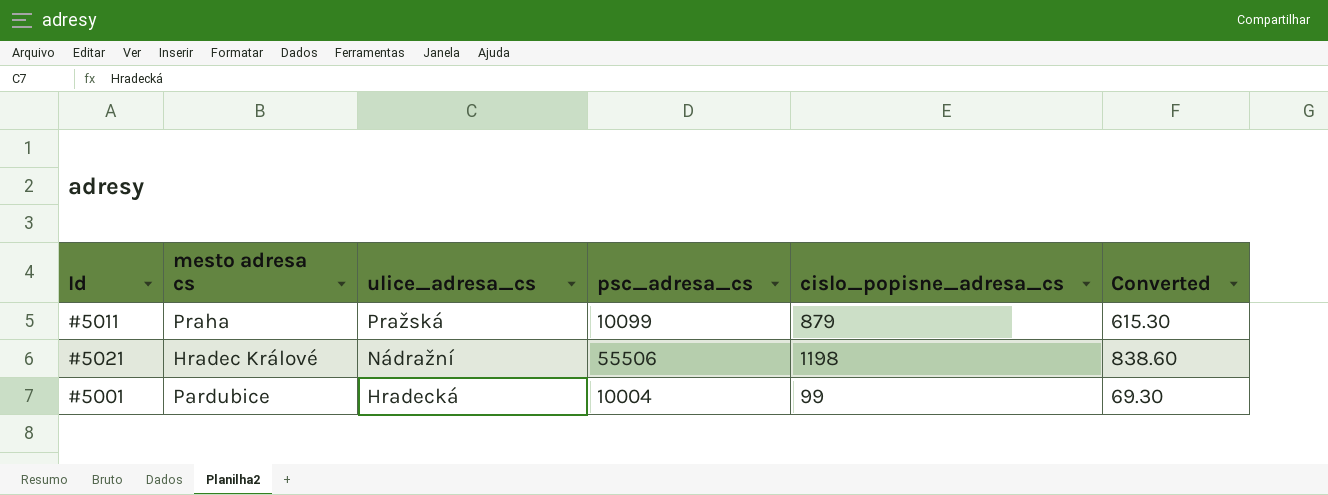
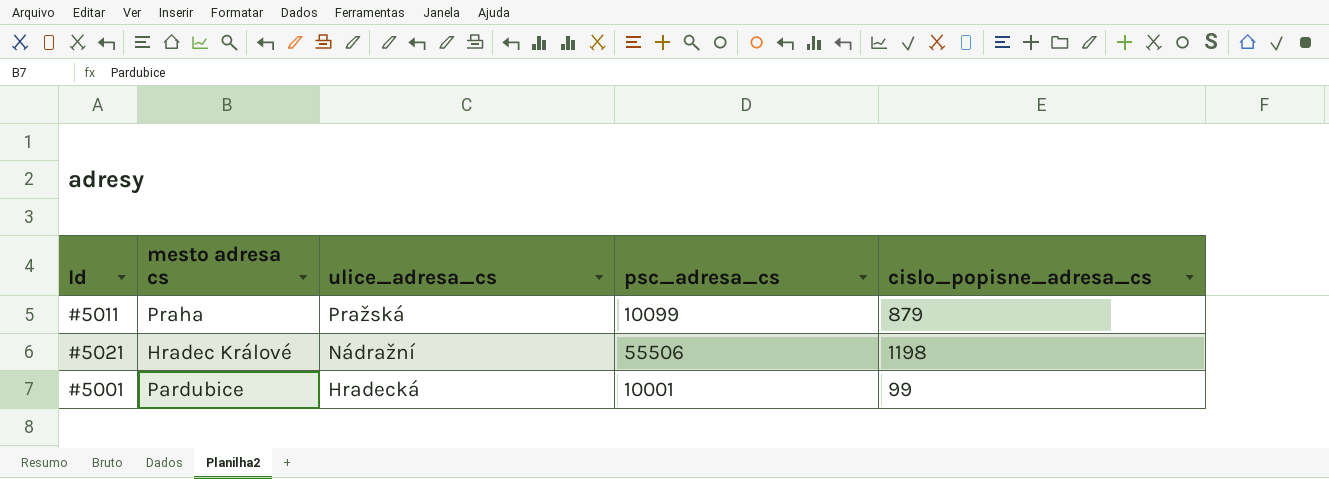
column Converted | formula: [cislo_popisne_adresa_cs] * 0.7 -> none
#5001 | psc_adresa_cs: 10004 -> 10001

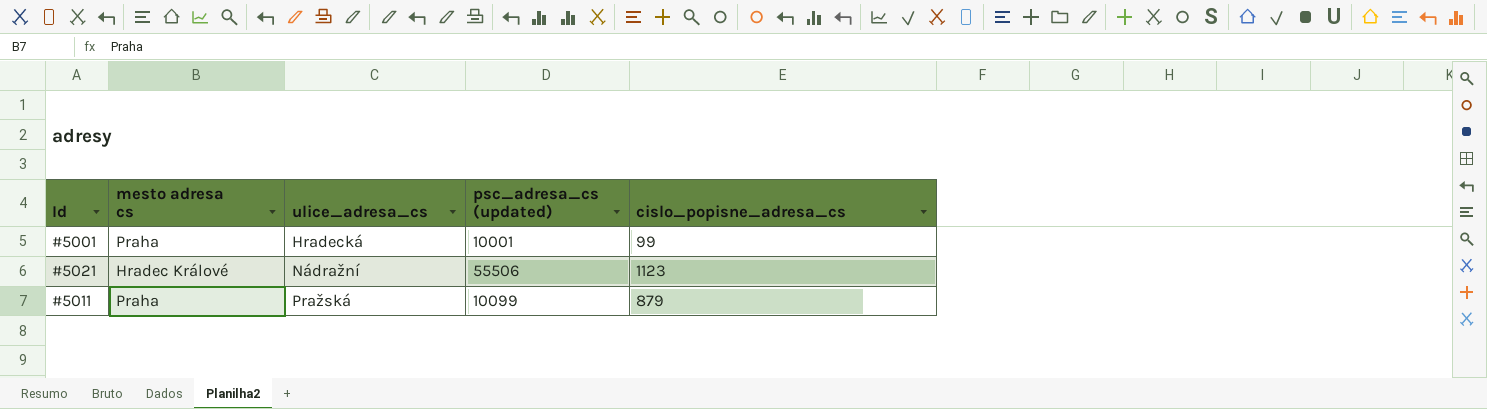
row order: ulice_adresa_cs descending -> ulice_adresa_cs ascending
column name: psc_adresa_cs -> psc_adresa_cs (updated)
#5001 | mesto adresa cs: Pardubice -> Praha
#5021 | cislo_popisne_adresa_cs: 1198 -> 1123

